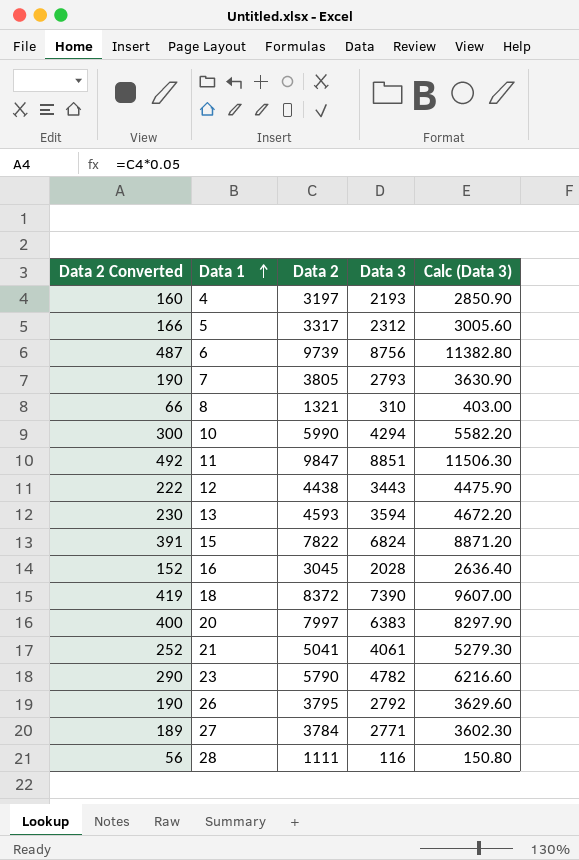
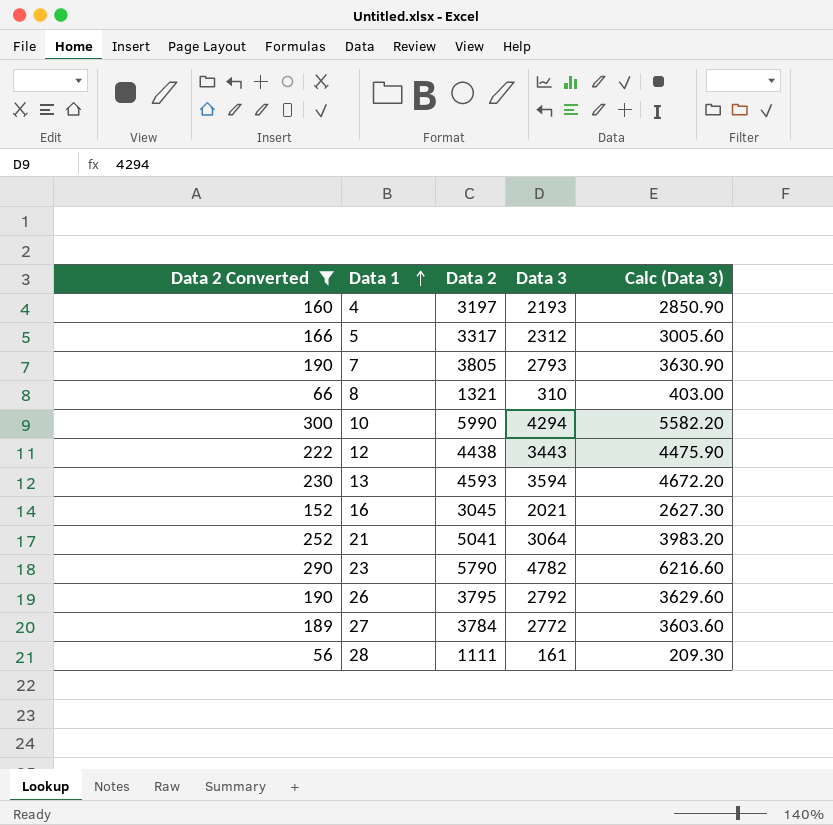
filter: none -> Data 2 Converted <= 300
16 | Data 3: 2028 -> 2021
16 | Calc (Data 3): 2636.40 -> 2627.30
21 | Data 3: 4061 -> 3064
21 | Calc (Data 3): 5279.30 -> 3983.20
27 | Data 3: 2771 -> 2772
27 | Calc (Data 3): 3602.30 -> 3603.60
28 | Data 3: 116 -> 161
28 | Calc (Data 3): 150.80 -> 209.30

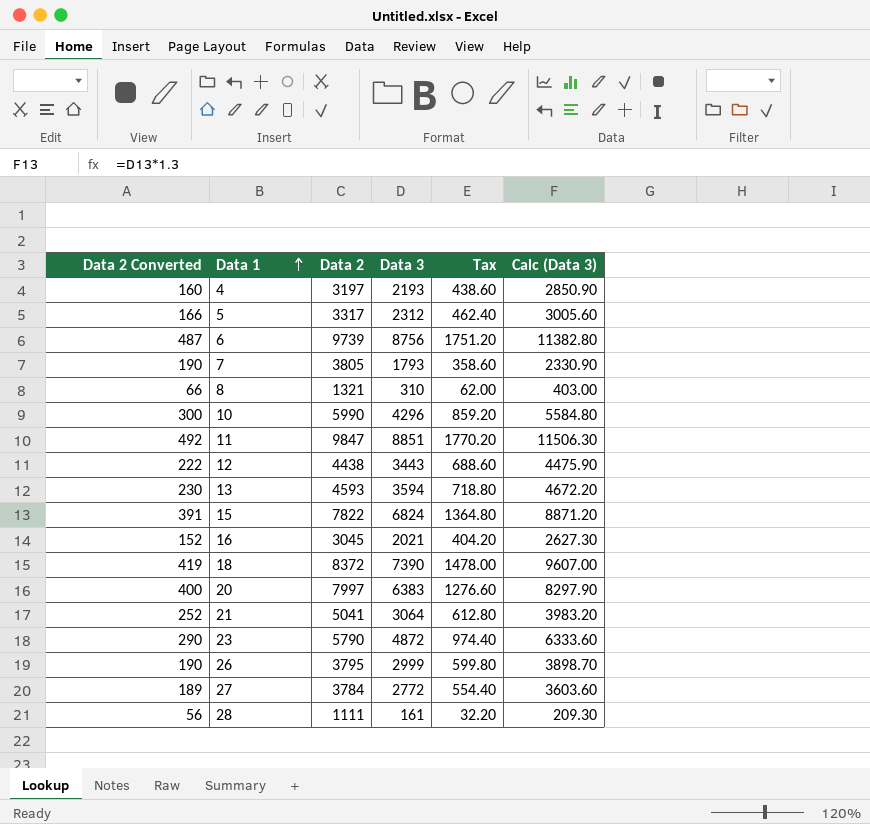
filter: Data 2 Converted <= 300 -> none
column Tax | formula: none -> [Data 3] * 0.2
7 | Data 3: 2793 -> 1793
7 | Calc (Data 3): 3630.90 -> 2330.90
10 | Data 3: 4294 -> 4296
10 | Calc (Data 3): 5582.20 -> 5584.80
23 | Data 3: 4782 -> 4872
23 | Calc (Data 3): 6216.60 -> 6333.60
26 | Data 3: 2792 -> 2999
26 | Calc (Data 3): 3629.60 -> 3898.70

